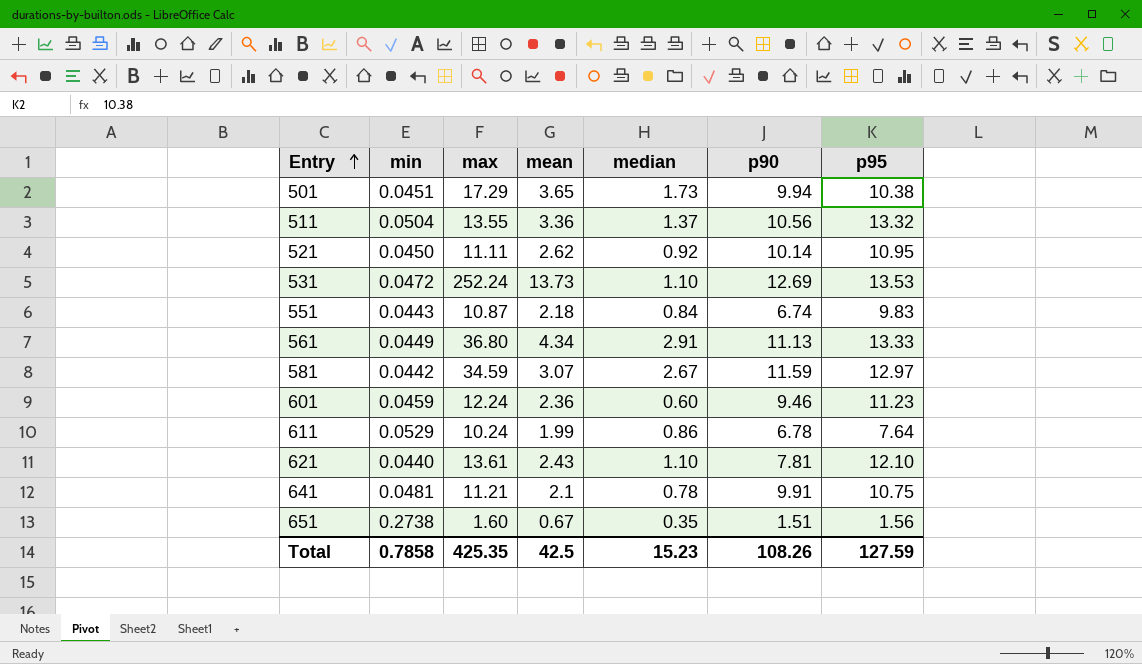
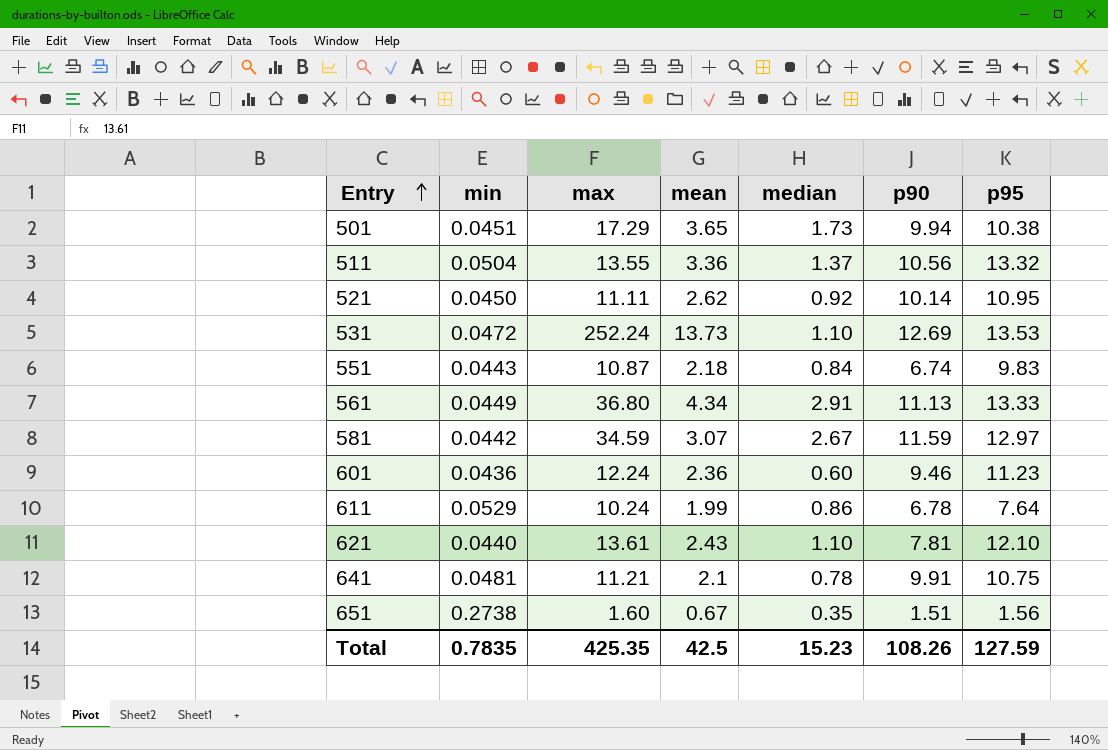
601 | min: 0.0459 -> 0.0436
Total | min: 0.7858 -> 0.7835

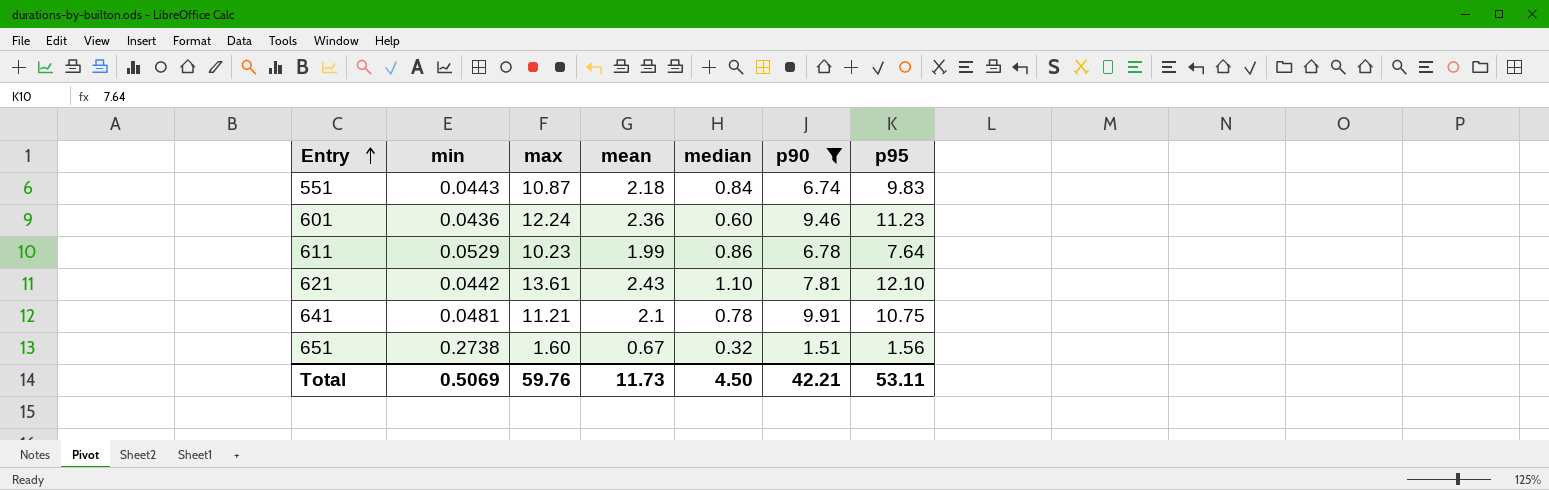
filter: none -> p90 <= 9.91
611 | max: 10.24 -> 10.23
621 | min: 0.0440 -> 0.0442
651 | median: 0.35 -> 0.32
Total | min: 0.7835 -> 0.5069
Total | max: 425.35 -> 59.76
Total | mean: 42.5 -> 11.73
Total | median: 15.23 -> 4.50
Total | p90: 108.26 -> 42.21
Total | p95: 127.59 -> 53.11

